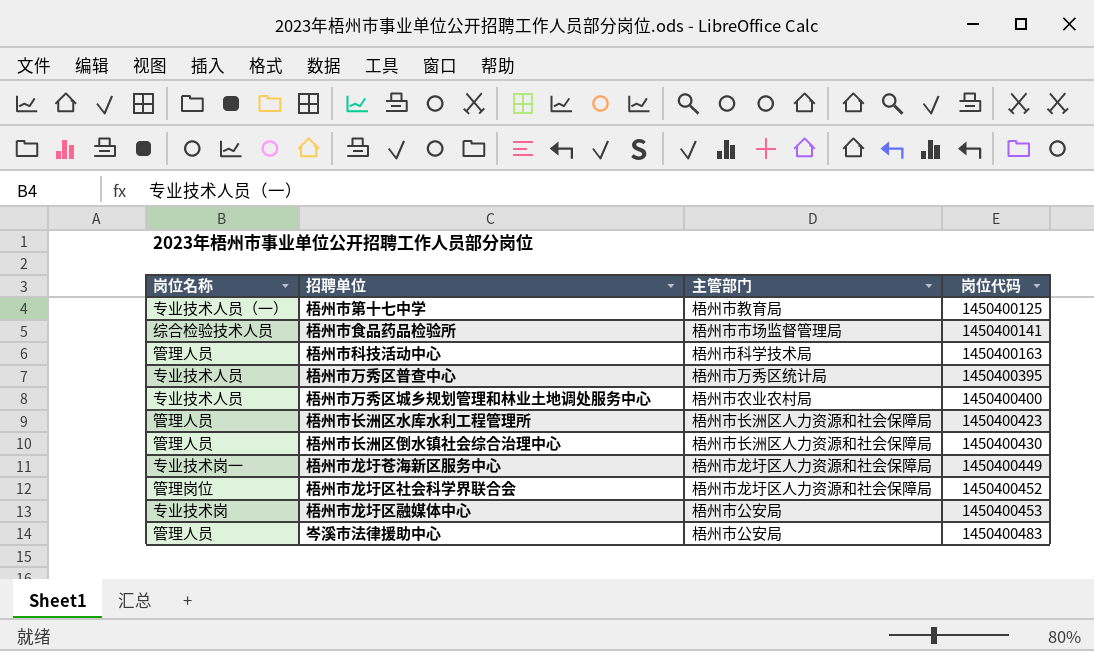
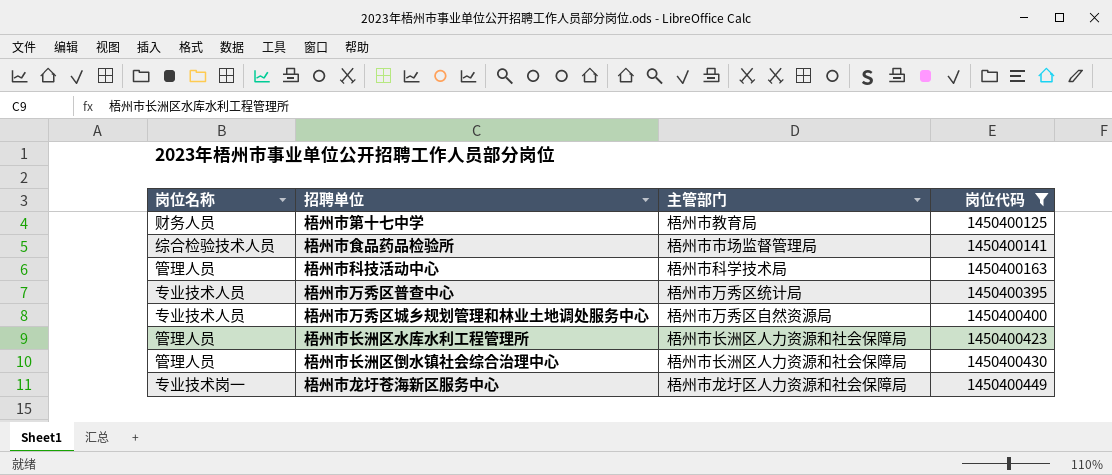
filter: none -> 岗位代码 <= 1450400449
梧州市第十七中学 | 岗位名称: 专业技术人员（一） -> 财务人员
梧州市万秀区城乡规划管理和林业土地调处服务中心 | 主管部门: 梧州市农业农村局 -> 梧州市万秀区自然资源局

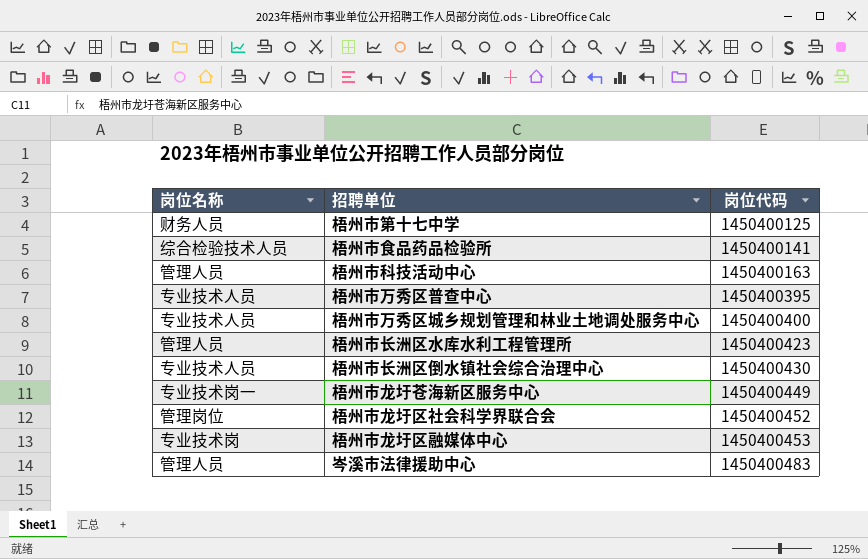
filter: 岗位代码 <= 1450400449 -> none
column 主管部门 | position: 3 -> none
梧州市长洲区倒水镇社会综合治理中心 | 岗位名称: 管理人员 -> 专业技术人员

